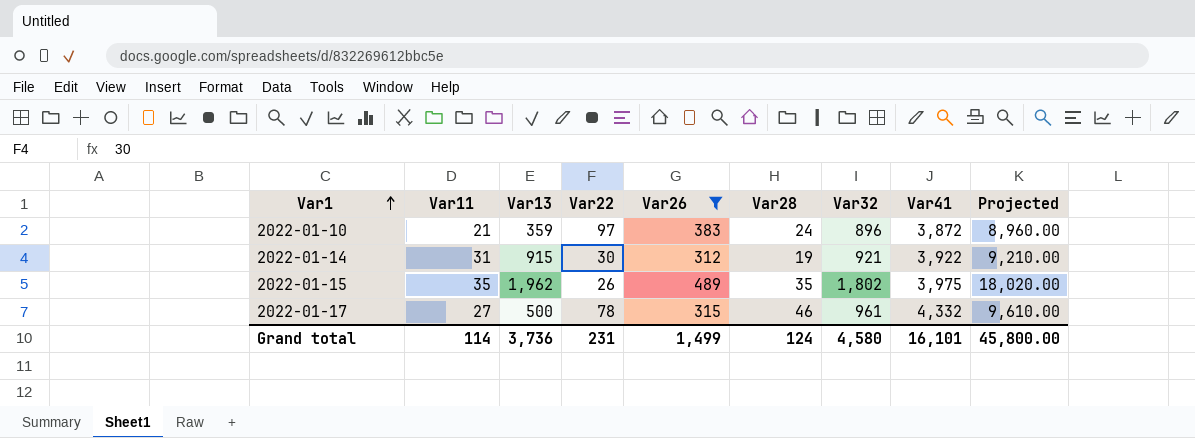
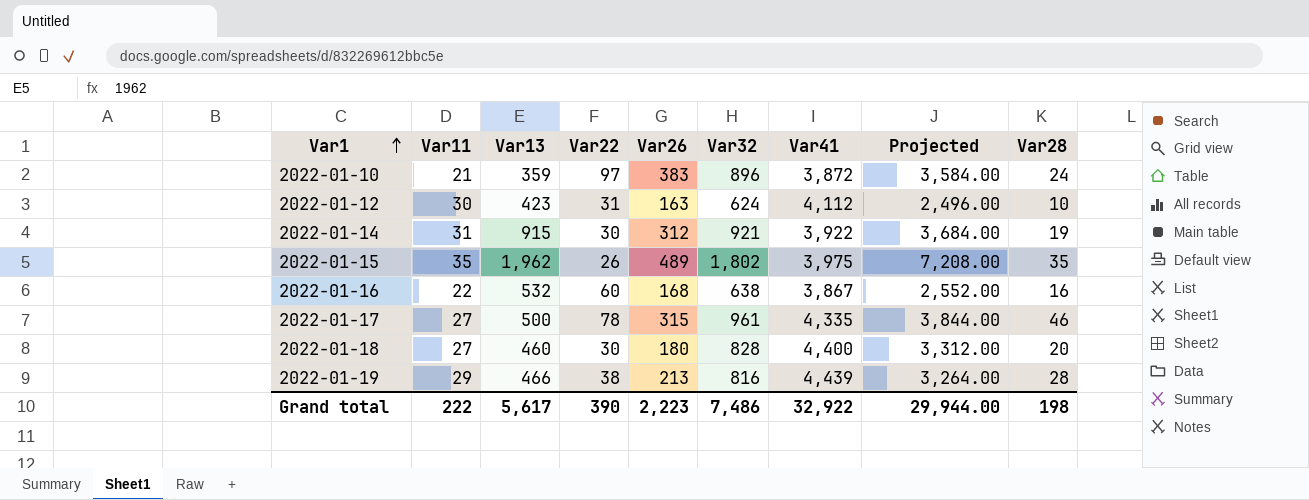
filter: Var26 >= 312 -> none
column Projected | formula: [Var32] * 10 -> [Var32] * 4
column Var28 | position: 6 -> 9
2022-01-17 | Var41: 4,332 -> 4,335
Grand total | Var11: 114 -> 222
Grand total | Var13: 3,736 -> 5,617
Grand total | Var22: 231 -> 390
Grand total | Var26: 1,499 -> 2,223
Grand total | Var32: 4,580 -> 7,486
Grand total | Var41: 16,101 -> 32,922
Grand total | Projected: 45,800.00 -> 29,944.00
Grand total | Var28: 124 -> 198

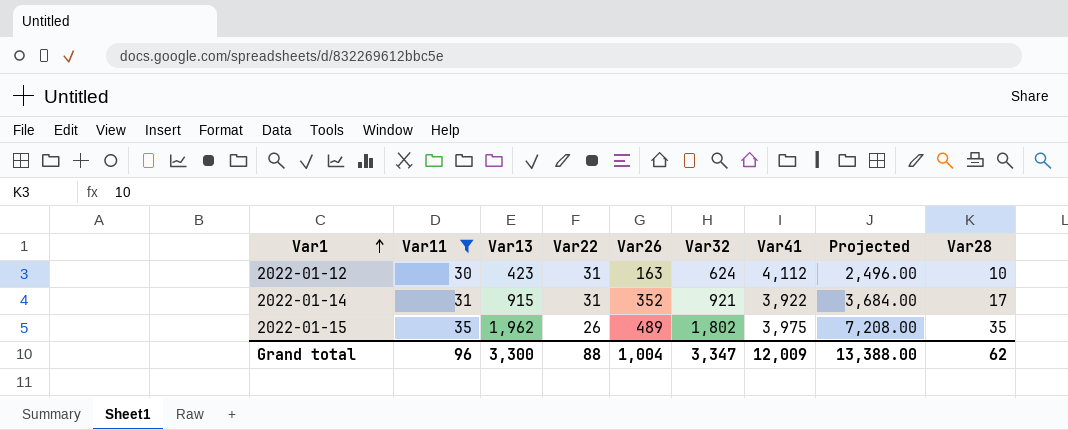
filter: none -> Var11 >= 30
2022-01-14 | Var22: 30 -> 31
2022-01-14 | Var26: 312 -> 352
2022-01-14 | Var28: 19 -> 17
Grand total | Var11: 222 -> 96
Grand total | Var13: 5,617 -> 3,300
Grand total | Var22: 390 -> 88
Grand total | Var26: 2,223 -> 1,004
Grand total | Var32: 7,486 -> 3,347
Grand total | Var41: 32,922 -> 12,009
Grand total | Projected: 29,944.00 -> 13,388.00
Grand total | Var28: 198 -> 62

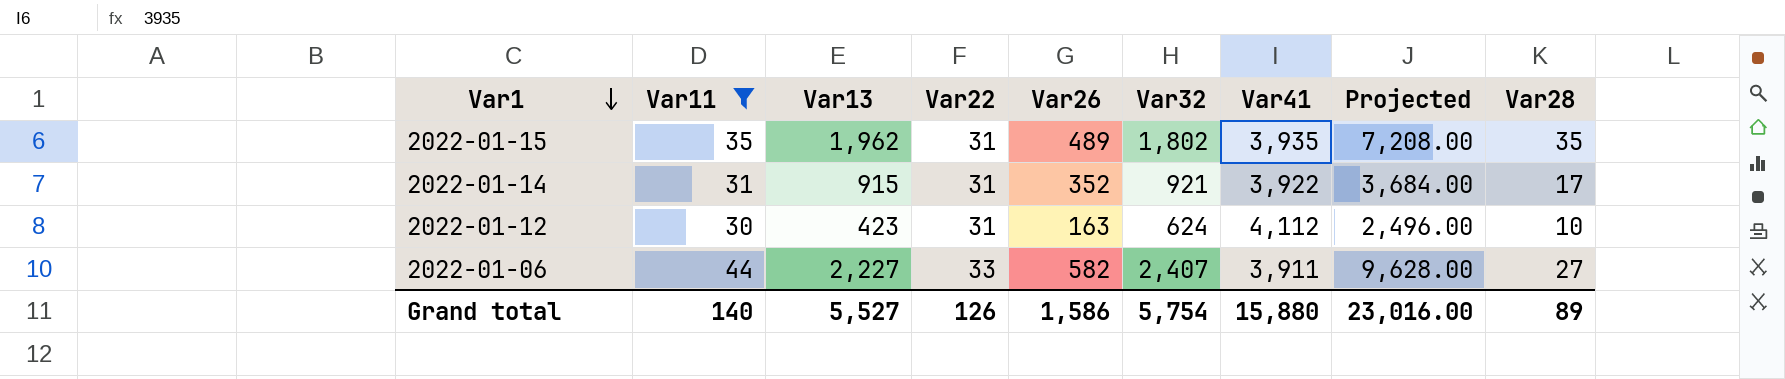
row order: Var1 ascending -> Var1 descending
2022-01-15 | Var22: 26 -> 31
2022-01-15 | Var41: 3,975 -> 3,935
row 2022-01-06: none -> 44 | 2,227 | 33 | 582 | 2,407 | 3,911 | 9,628.00 | 27
Grand total | Var11: 96 -> 140
Grand total | Var13: 3,300 -> 5,527
Grand total | Var22: 88 -> 126
Grand total | Var26: 1,004 -> 1,586
Grand total | Var32: 3,347 -> 5,754
Grand total | Var41: 12,009 -> 15,880
Grand total | Projected: 13,388.00 -> 23,016.00
Grand total | Var28: 62 -> 89

